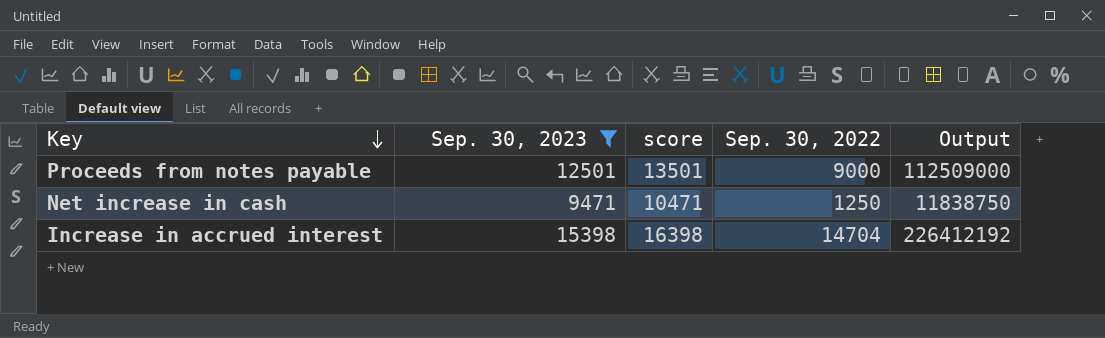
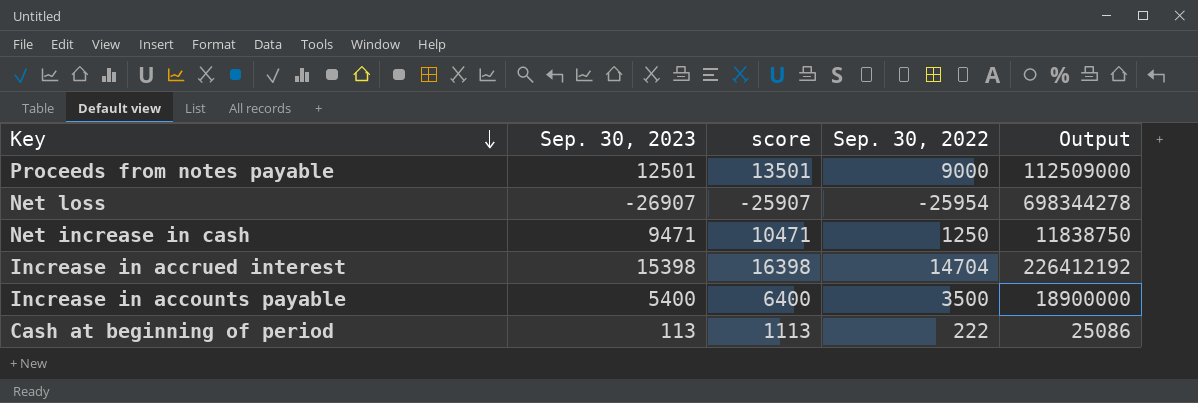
filter: Sep. 30, 2023 >= 9471 -> none

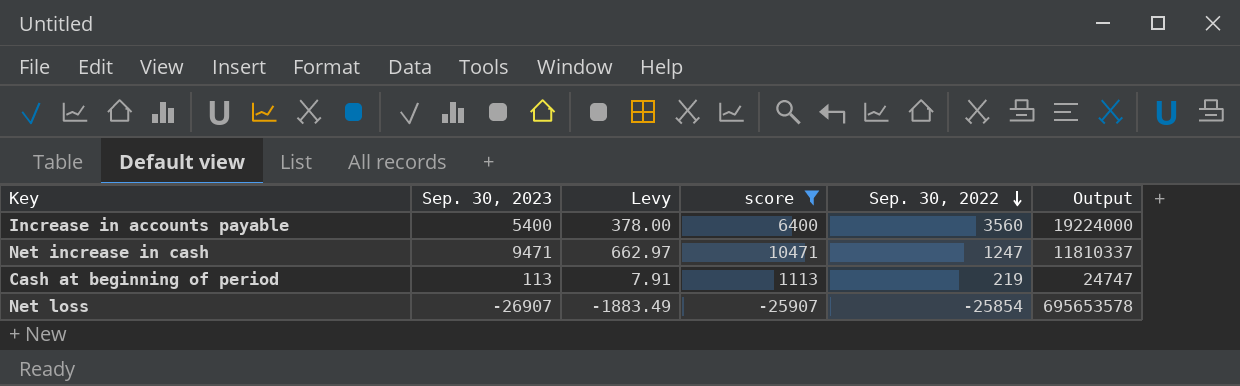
filter: none -> score <= 10471
row order: Key descending -> Sep. 30, 2022 descending
column Levy | formula: none -> [Sep. 30, 2023] * 0.07
Increase in accounts payable | Sep. 30, 2022: 3500 -> 3560
Increase in accounts payable | Output: 18900000 -> 19224000
Net increase in cash | Sep. 30, 2022: 1250 -> 1247
Net increase in cash | Output: 11838750 -> 11810337
Cash at beginning of period | Sep. 30, 2022: 222 -> 219
Cash at beginning of period | Output: 25086 -> 24747
Net loss | Sep. 30, 2022: -25954 -> -25854
Net loss | Output: 698344278 -> 695653578

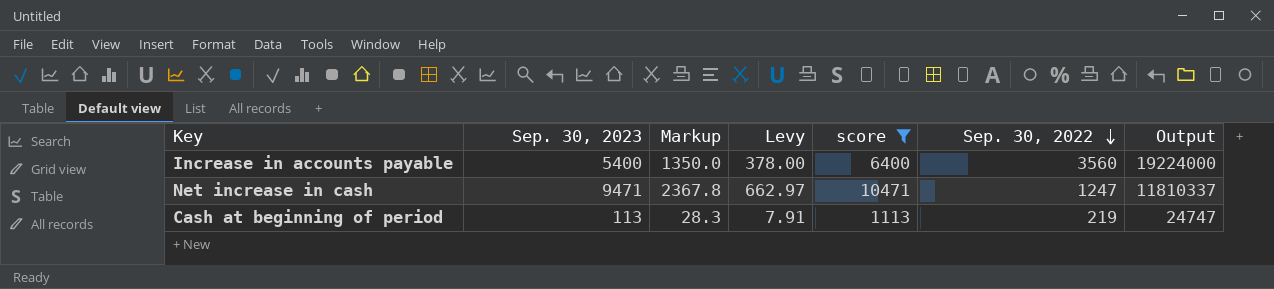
column Markup | formula: none -> [Sep. 30, 2023] * 0.25
row Net loss: -26907 | -1883.49 | -25907 | -25854 | 695653578 -> none

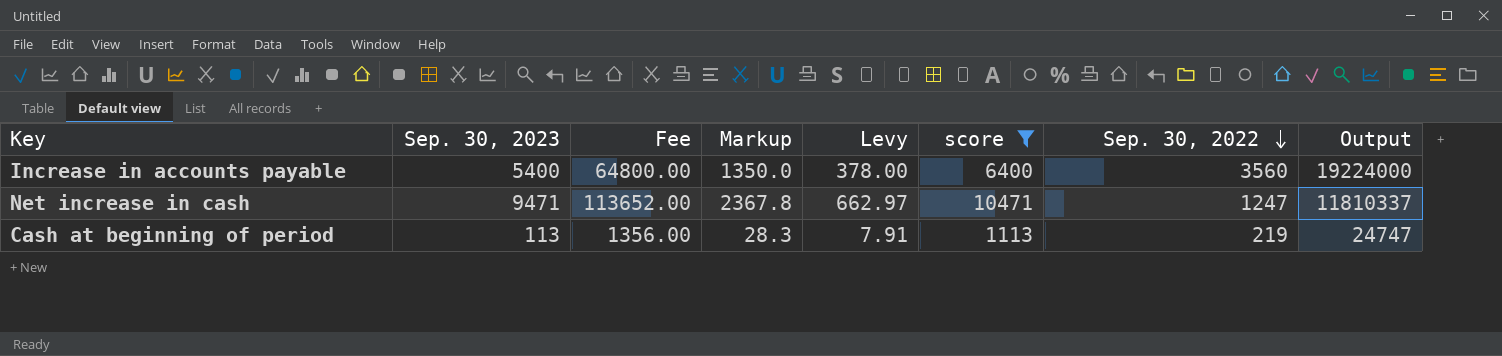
column Fee | formula: none -> [Sep. 30, 2023] * 12

